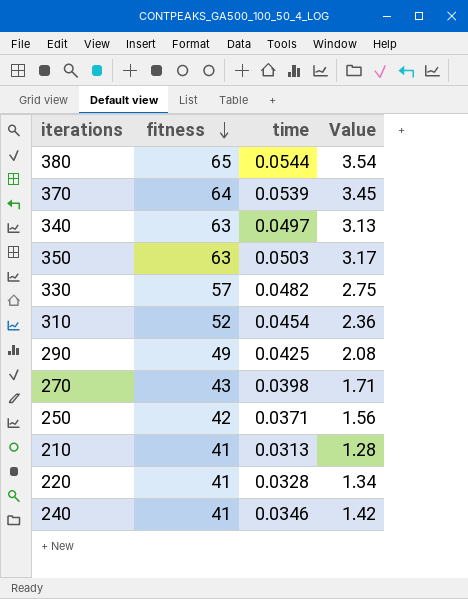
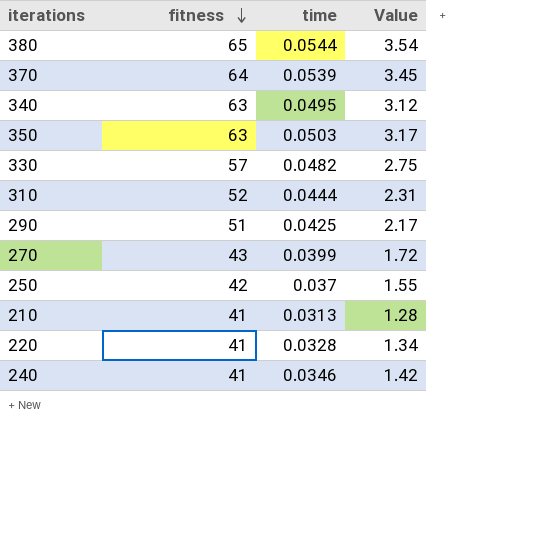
340 | time: 0.0497 -> 0.0495
340 | Value: 3.13 -> 3.12
310 | time: 0.0454 -> 0.0444
310 | Value: 2.36 -> 2.31
290 | fitness: 49 -> 51
290 | Value: 2.08 -> 2.17
270 | time: 0.0398 -> 0.0399
270 | Value: 1.71 -> 1.72
250 | time: 0.0371 -> 0.037
250 | Value: 1.56 -> 1.55

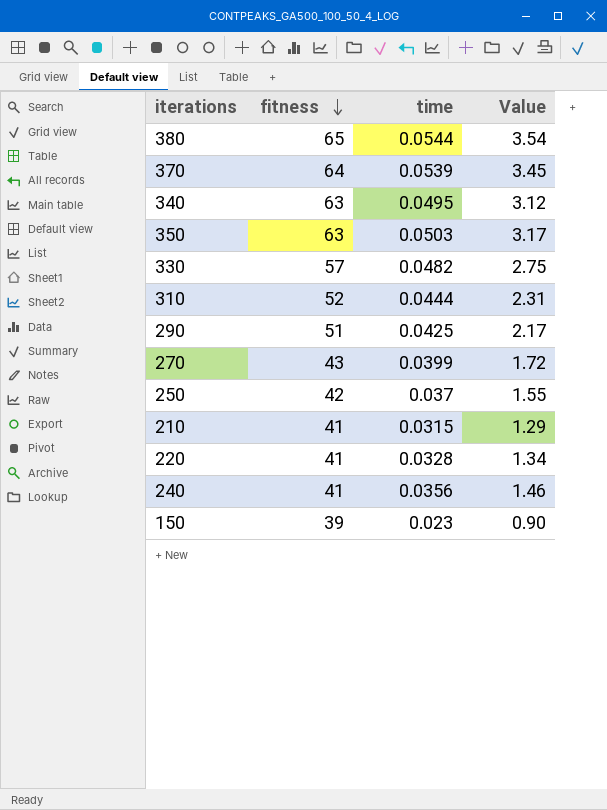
210 | time: 0.0313 -> 0.0315
210 | Value: 1.28 -> 1.29
240 | time: 0.0346 -> 0.0356
240 | Value: 1.42 -> 1.46
row 150: none -> 39 | 0.023 | 0.90

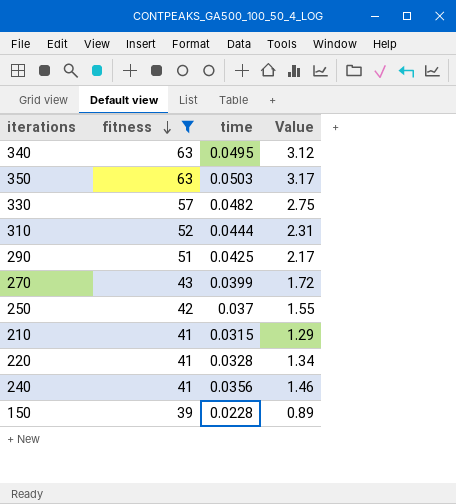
filter: none -> fitness <= 63
150 | time: 0.023 -> 0.0228
150 | Value: 0.90 -> 0.89

